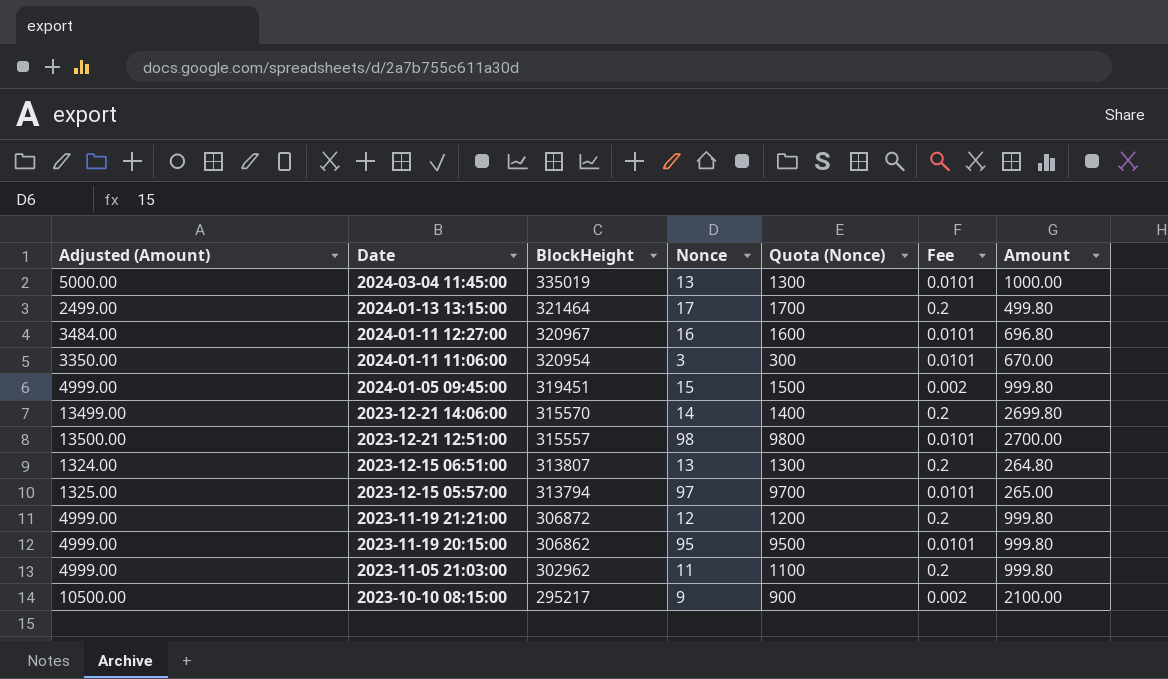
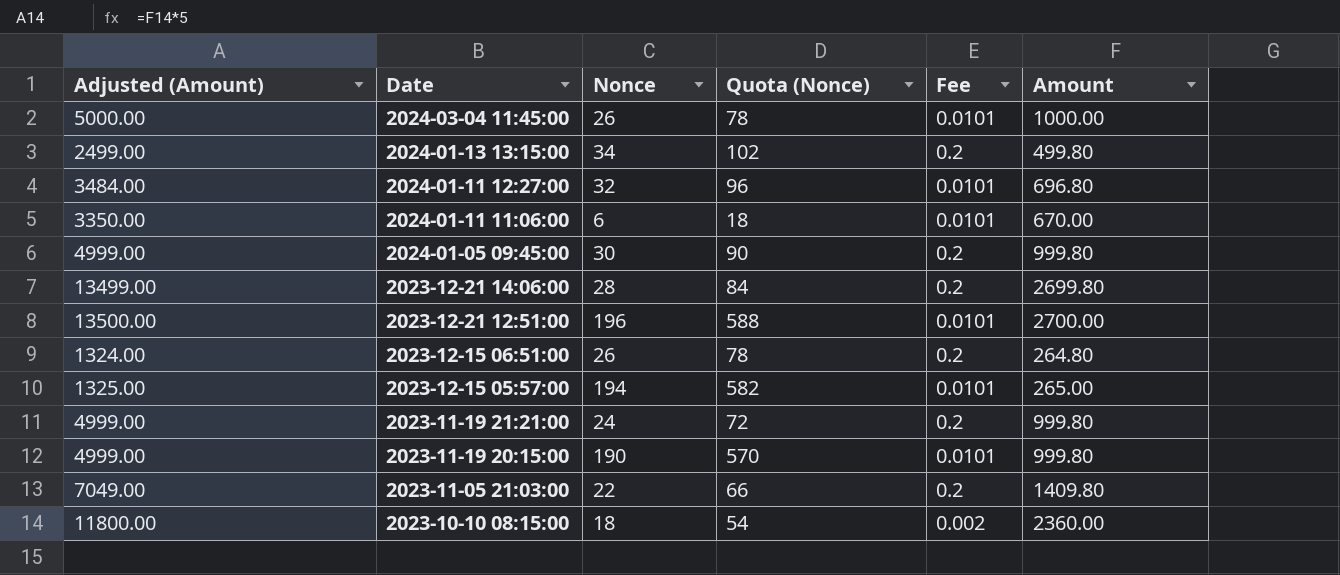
column BlockHeight | position: 3 -> none
column Quota (Nonce) | formula: [Nonce] * 100 -> [Nonce] * 3
2024-03-04 11:45:00 | Nonce: 13 -> 26
2024-01-13 13:15:00 | Nonce: 17 -> 34
2024-01-11 12:27:00 | Nonce: 16 -> 32
2024-01-11 11:06:00 | Nonce: 3 -> 6
2024-01-05 09:45:00 | Nonce: 15 -> 30
2024-01-05 09:45:00 | Fee: 0.002 -> 0.2
2023-12-21 14:06:00 | Nonce: 14 -> 28
2023-12-21 12:51:00 | Nonce: 98 -> 196
2023-12-15 06:51:00 | Nonce: 13 -> 26
2023-12-15 05:57:00 | Nonce: 97 -> 194
2023-11-19 21:21:00 | Nonce: 12 -> 24
2023-11-19 20:15:00 | Nonce: 95 -> 190
2023-11-05 21:03:00 | Adjusted (Amount): 4999.00 -> 7049.00
2023-11-05 21:03:00 | Nonce: 11 -> 22
2023-11-05 21:03:00 | Amount: 999.80 -> 1409.80
2023-10-10 08:15:00 | Adjusted (Amount): 10500.00 -> 11800.00
2023-10-10 08:15:00 | Nonce: 9 -> 18
2023-10-10 08:15:00 | Amount: 2100.00 -> 2360.00

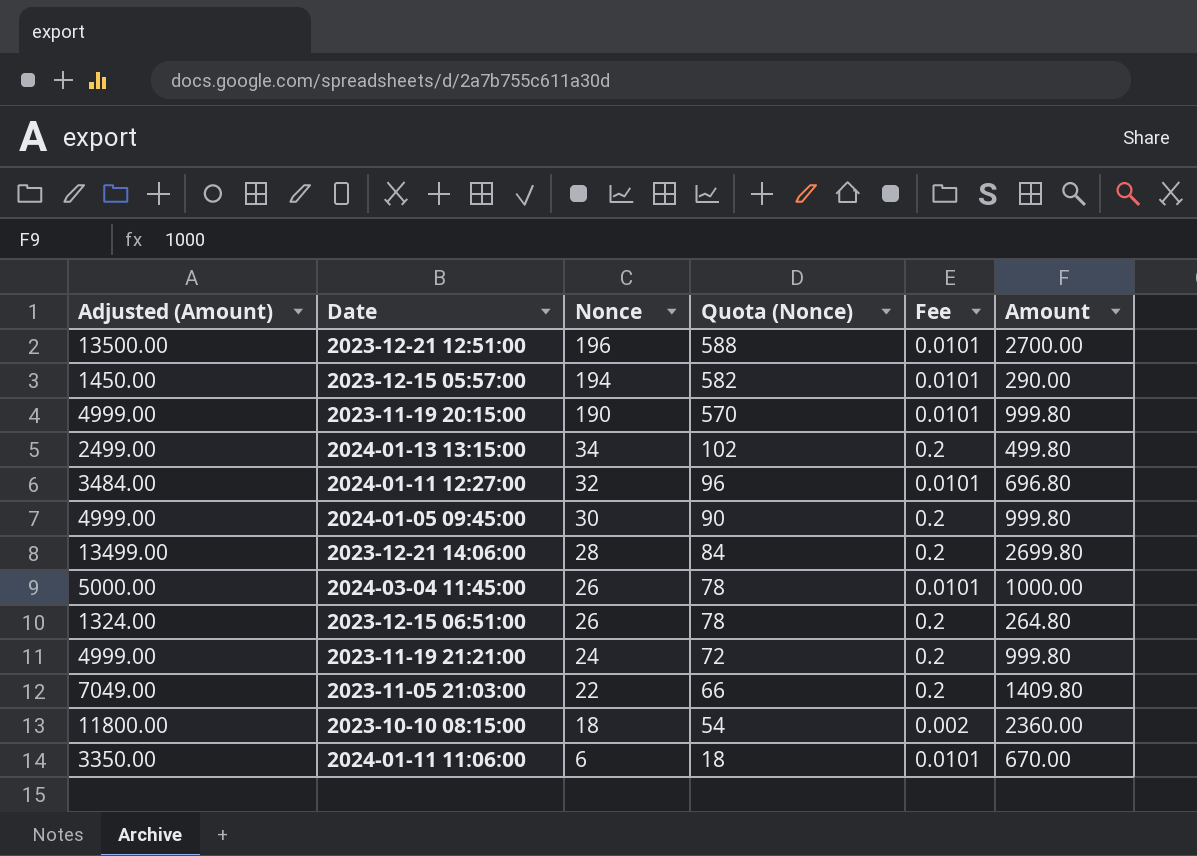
row order: Date descending -> Nonce descending
2023-12-15 05:57:00 | Adjusted (Amount): 1325.00 -> 1450.00
2023-12-15 05:57:00 | Amount: 265.00 -> 290.00

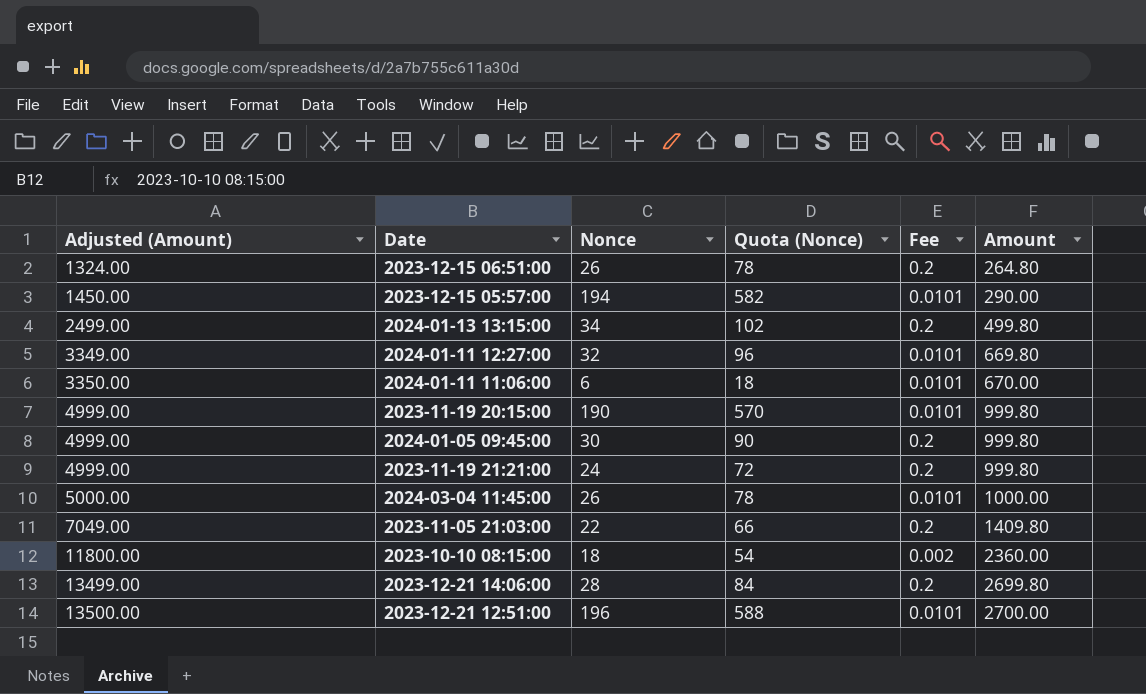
row order: Nonce descending -> Adjusted (Amount) ascending
2024-01-11 12:27:00 | Adjusted (Amount): 3484.00 -> 3349.00
2024-01-11 12:27:00 | Amount: 696.80 -> 669.80

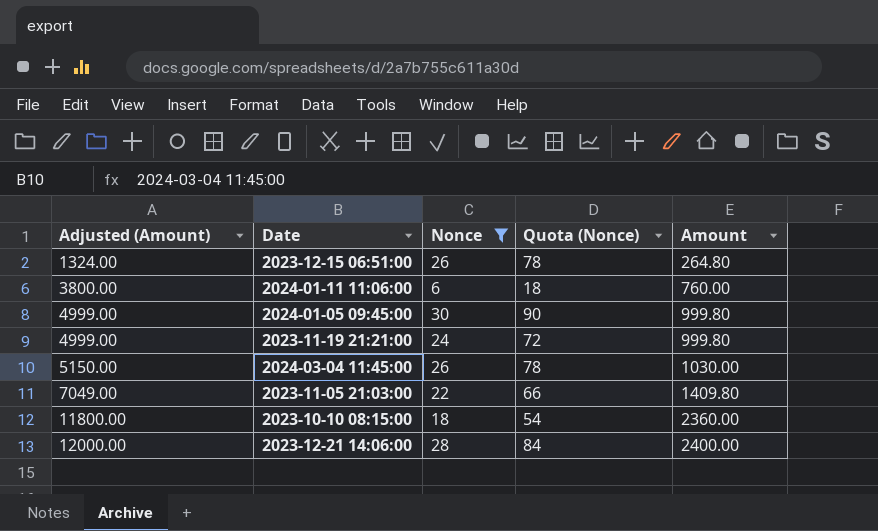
filter: none -> Nonce <= 30
column Fee | position: 5 -> none
2024-01-11 11:06:00 | Adjusted (Amount): 3350.00 -> 3800.00
2024-01-11 11:06:00 | Amount: 670.00 -> 760.00
2024-03-04 11:45:00 | Adjusted (Amount): 5000.00 -> 5150.00
2024-03-04 11:45:00 | Amount: 1000.00 -> 1030.00
2023-12-21 14:06:00 | Adjusted (Amount): 13499.00 -> 12000.00
2023-12-21 14:06:00 | Amount: 2699.80 -> 2400.00

